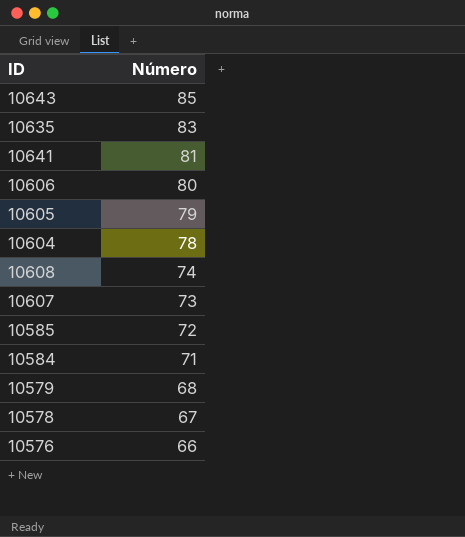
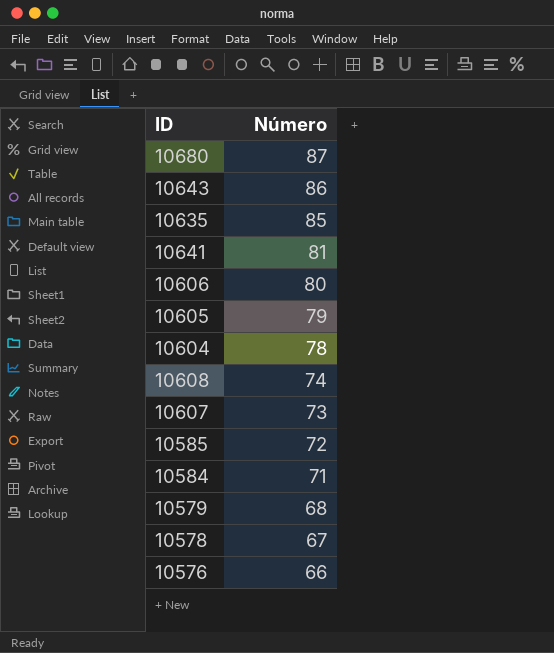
row 10680: none -> 87
10643 | Número: 85 -> 86
10635 | Número: 83 -> 85

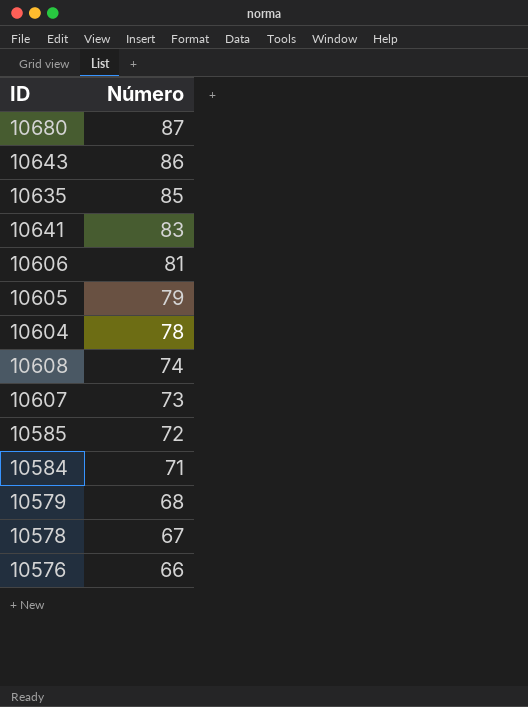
10641 | Número: 81 -> 83
10606 | Número: 80 -> 81

